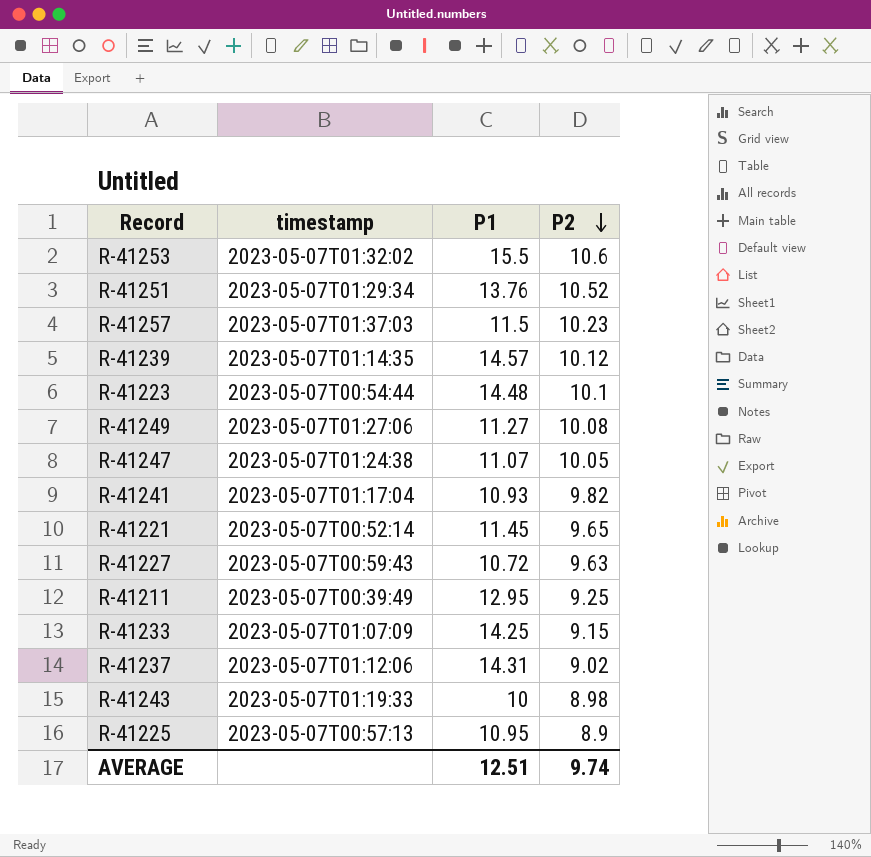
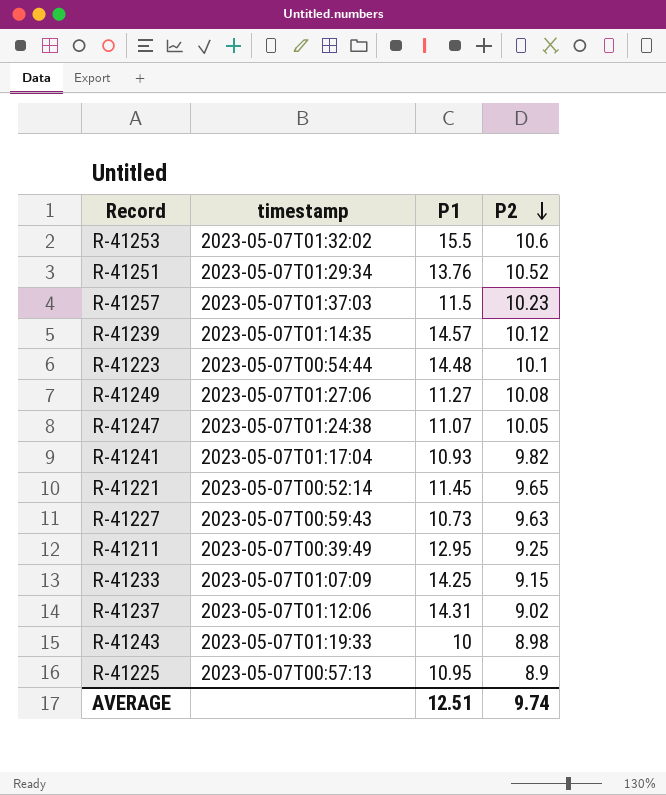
R-41227 | P1: 10.72 -> 10.73

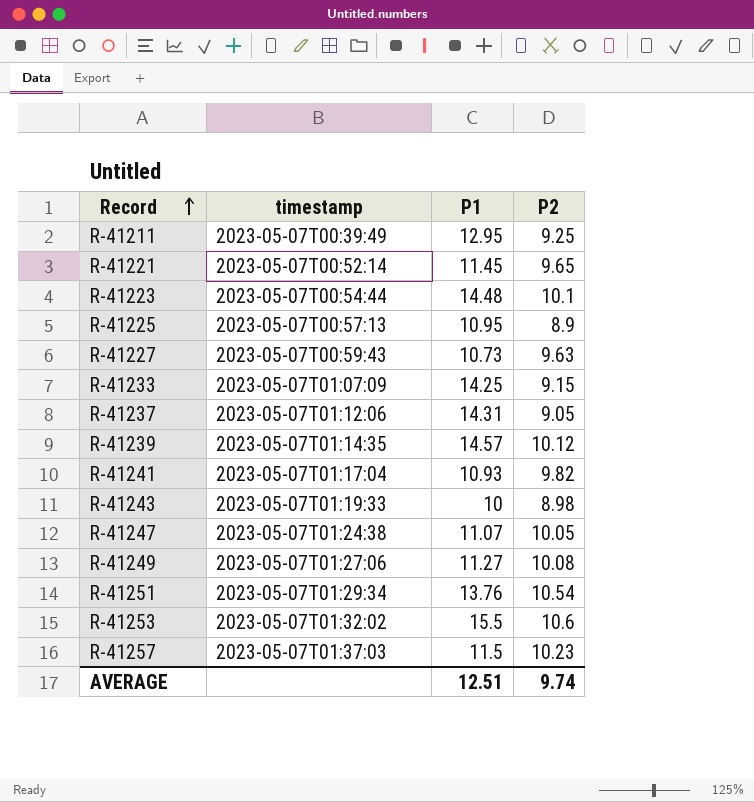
row order: P2 descending -> Record ascending
R-41237 | P2: 9.02 -> 9.05
R-41251 | P2: 10.52 -> 10.54

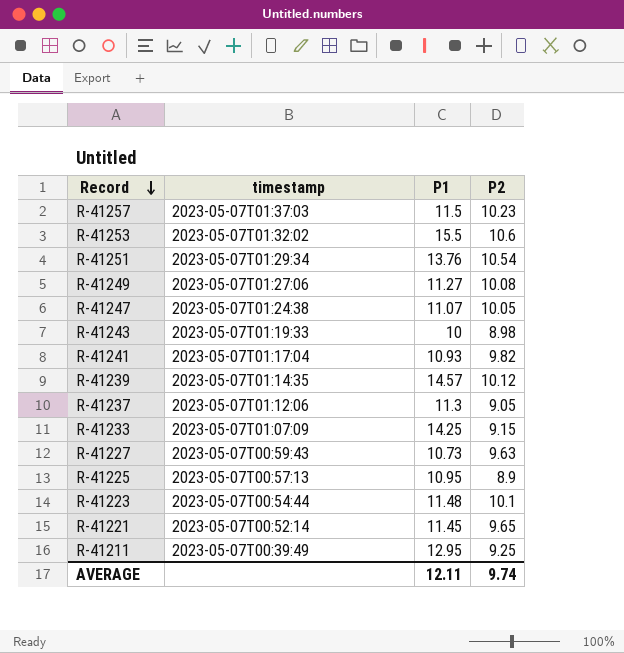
row order: Record ascending -> Record descending
R-41237 | P1: 14.31 -> 11.3
R-41223 | P1: 14.48 -> 11.48
AVERAGE | P1: 12.51 -> 12.11

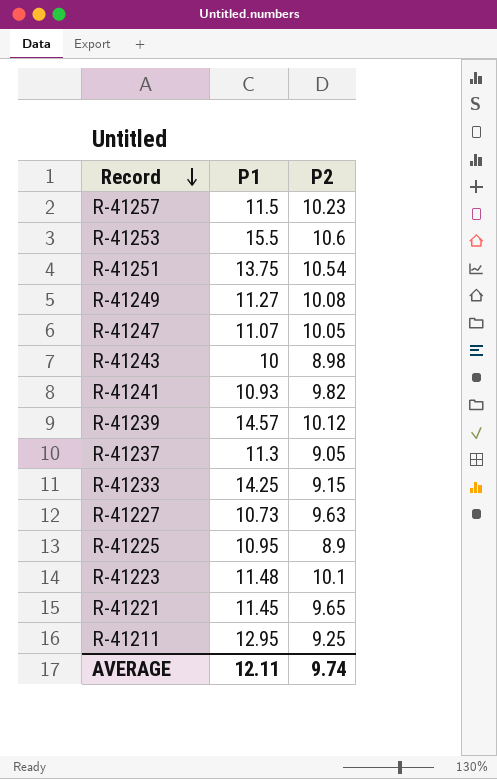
column timestamp | position: 2 -> none
R-41251 | P1: 13.76 -> 13.75

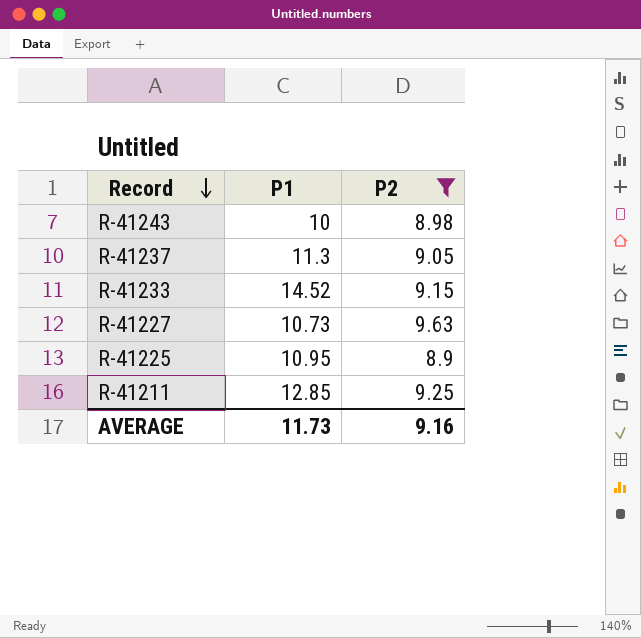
filter: none -> P2 <= 9.63
R-41233 | P1: 14.25 -> 14.52
R-41211 | P1: 12.95 -> 12.85
AVERAGE | P1: 12.11 -> 11.73
AVERAGE | P2: 9.74 -> 9.16

